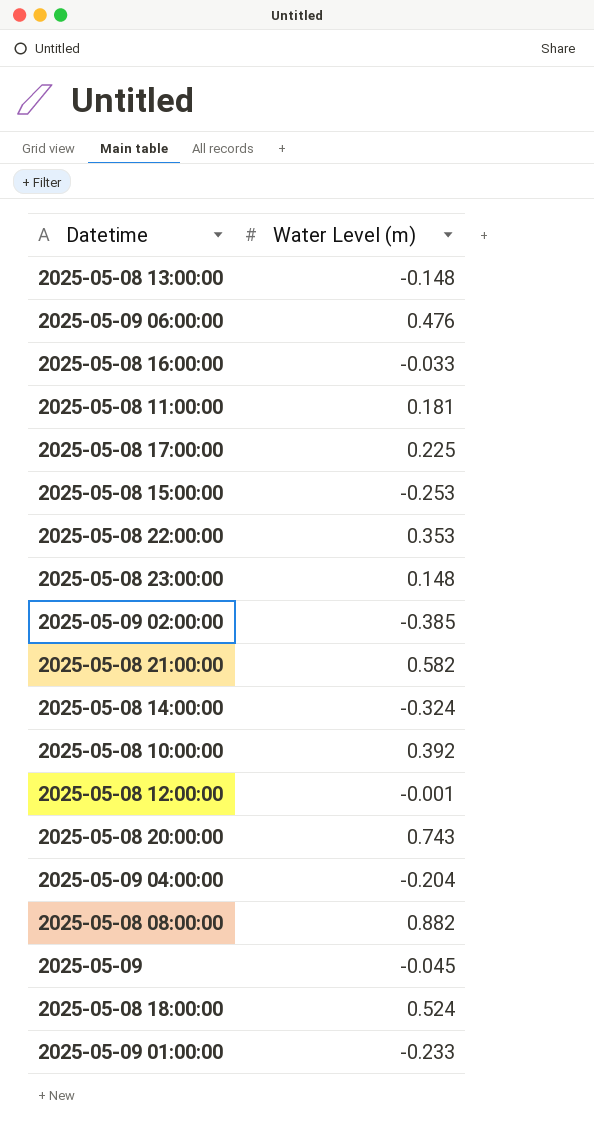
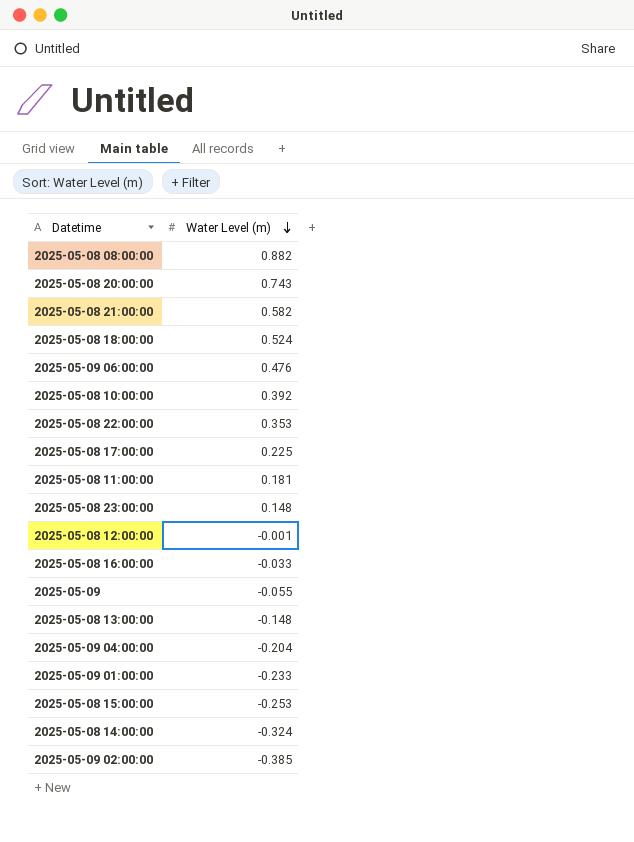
row order: none -> Water Level (m) descending
2025-05-09 | Water Level (m): -0.045 -> -0.055

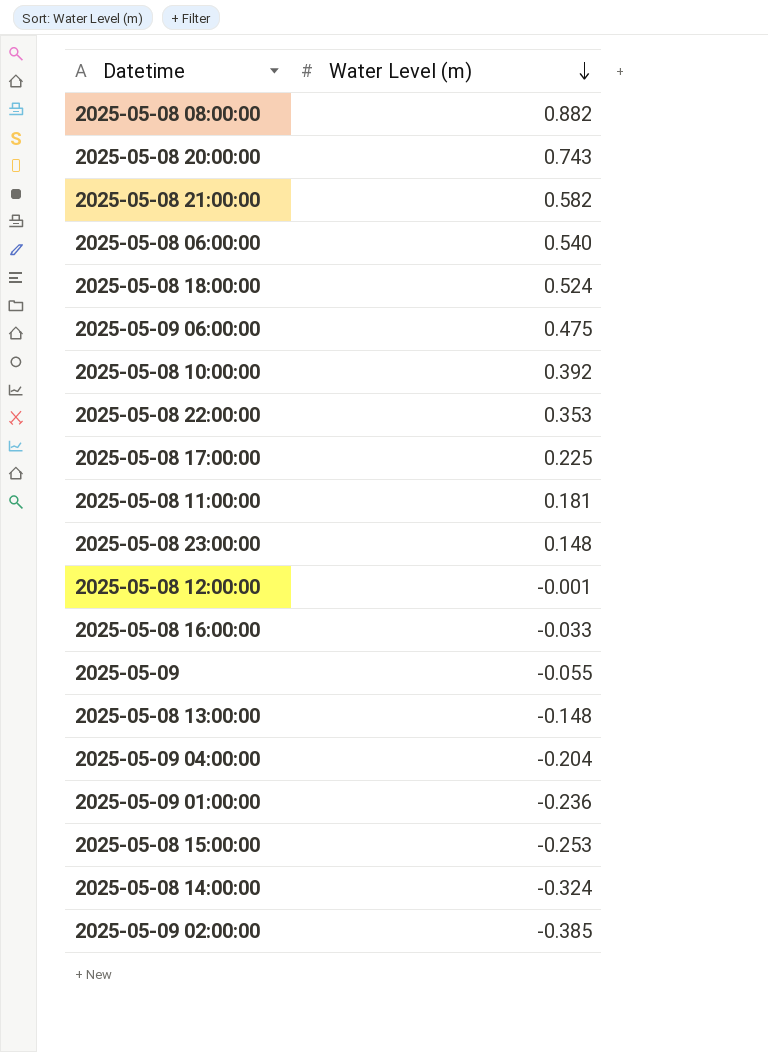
row 2025-05-08 06:00:00: none -> 0.540
2025-05-09 06:00:00 | Water Level (m): 0.476 -> 0.475
2025-05-09 01:00:00 | Water Level (m): -0.233 -> -0.236

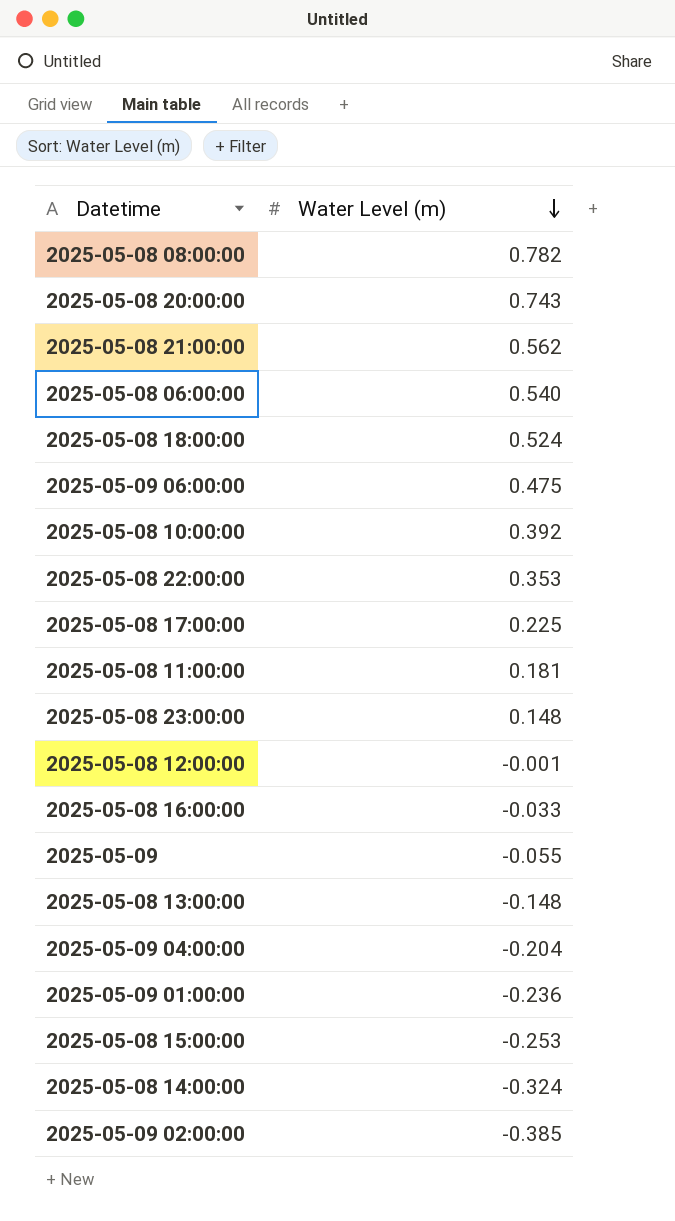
2025-05-08 08:00:00 | Water Level (m): 0.882 -> 0.782
2025-05-08 21:00:00 | Water Level (m): 0.582 -> 0.562

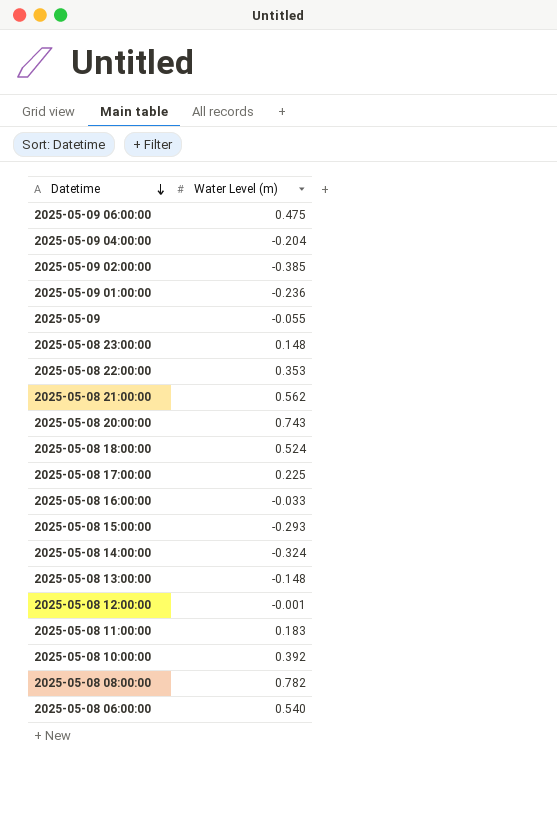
row order: Water Level (m) descending -> Datetime descending
2025-05-08 15:00:00 | Water Level (m): -0.253 -> -0.293
2025-05-08 11:00:00 | Water Level (m): 0.181 -> 0.183

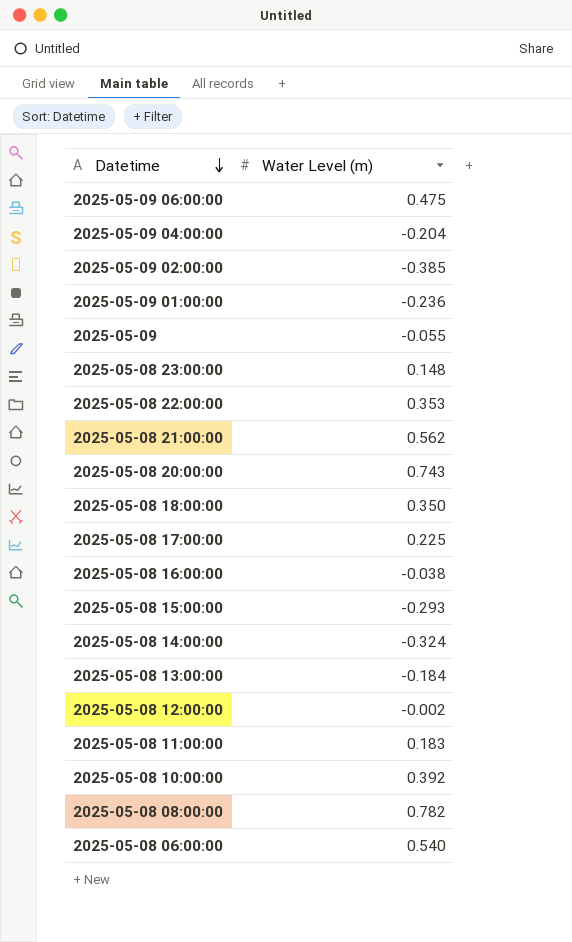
2025-05-08 18:00:00 | Water Level (m): 0.524 -> 0.350
2025-05-08 16:00:00 | Water Level (m): -0.033 -> -0.038
2025-05-08 13:00:00 | Water Level (m): -0.148 -> -0.184
2025-05-08 12:00:00 | Water Level (m): -0.001 -> -0.002

